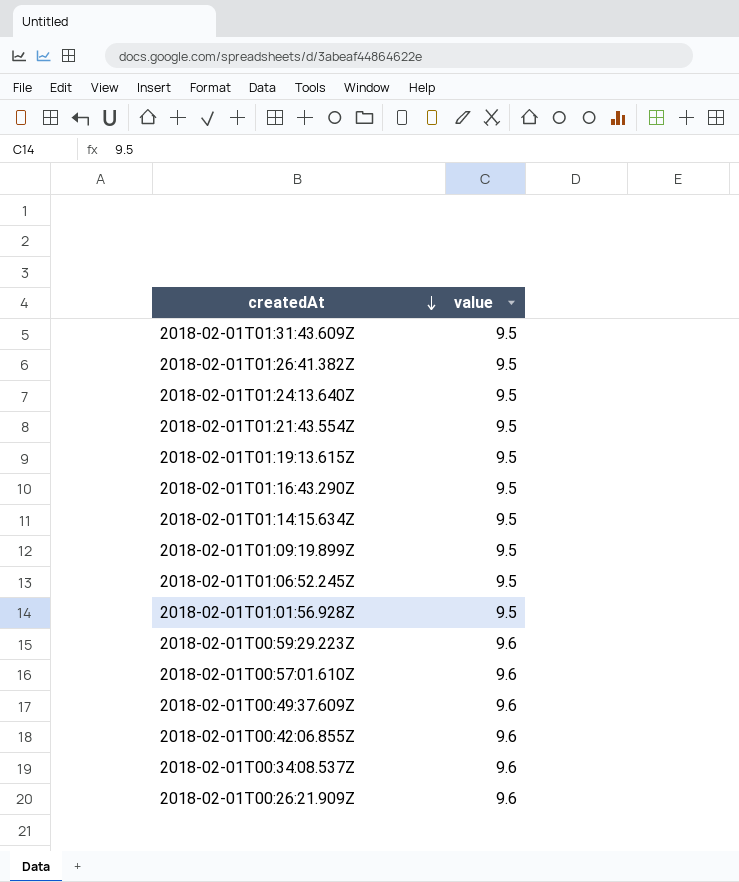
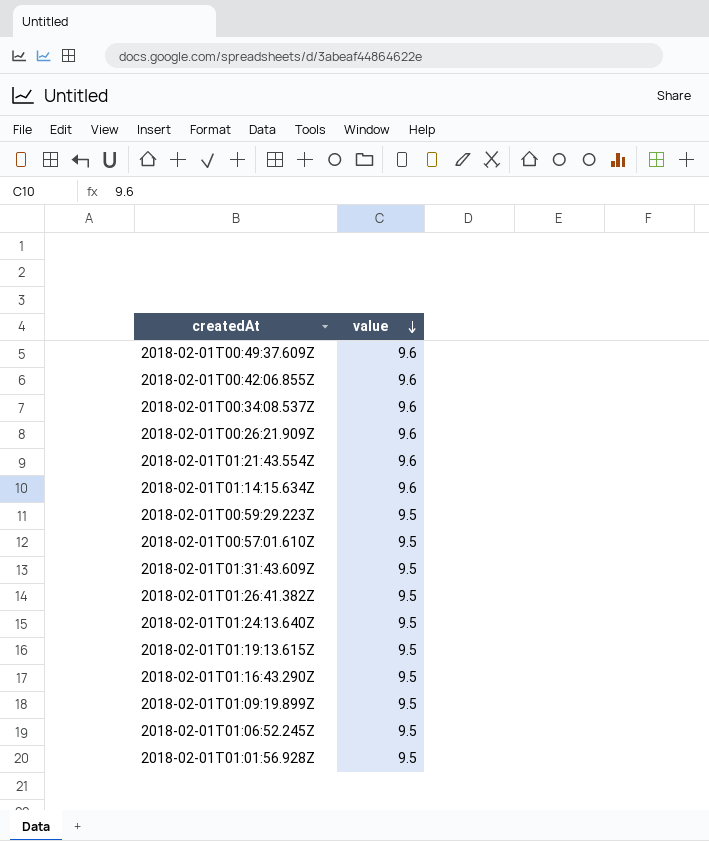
row order: createdAt descending -> value descending
2018-02-01T01:21:43.554Z | value: 9.5 -> 9.6
2018-02-01T01:14:15.634Z | value: 9.5 -> 9.6
2018-02-01T00:59:29.223Z | value: 9.6 -> 9.5
2018-02-01T00:57:01.610Z | value: 9.6 -> 9.5

